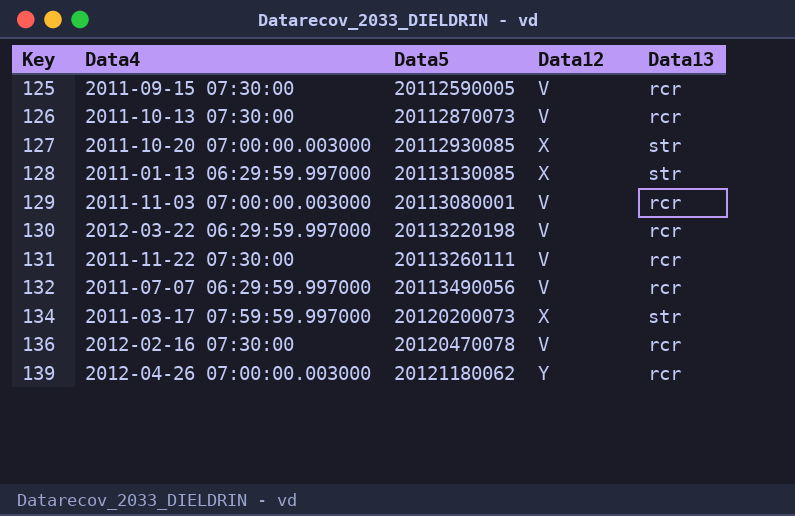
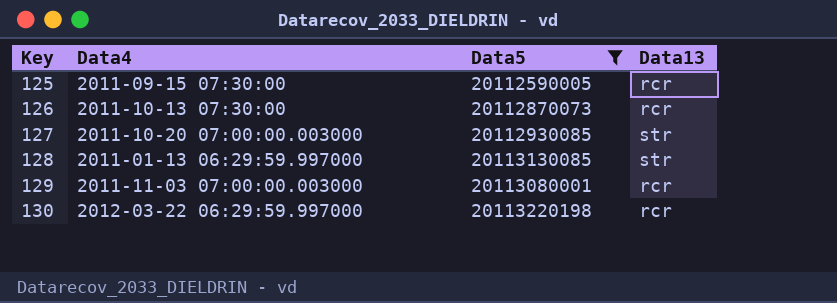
filter: none -> Data5 <= 20113220198
column Data12 | position: 4 -> none

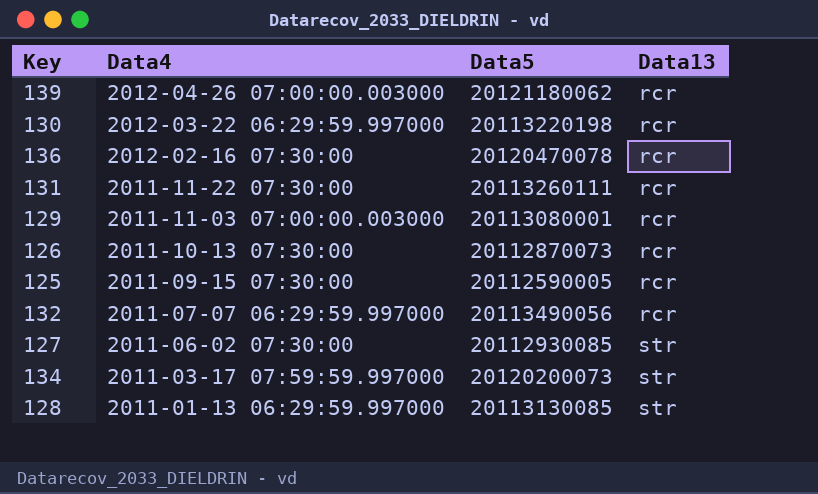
filter: Data5 <= 20113220198 -> none
row order: Key ascending -> Data4 descending
127 | Data4: 2011-10-20 07:00:00.003000 -> 2011-06-02 07:30:00

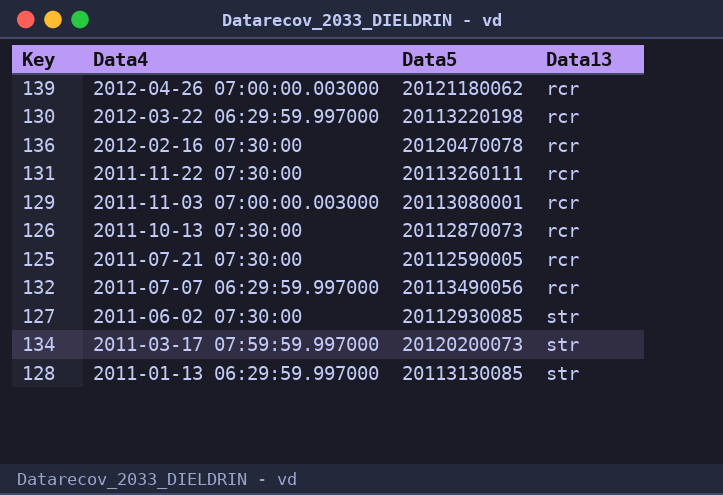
125 | Data4: 2011-09-15 07:30:00 -> 2011-07-21 07:30:00

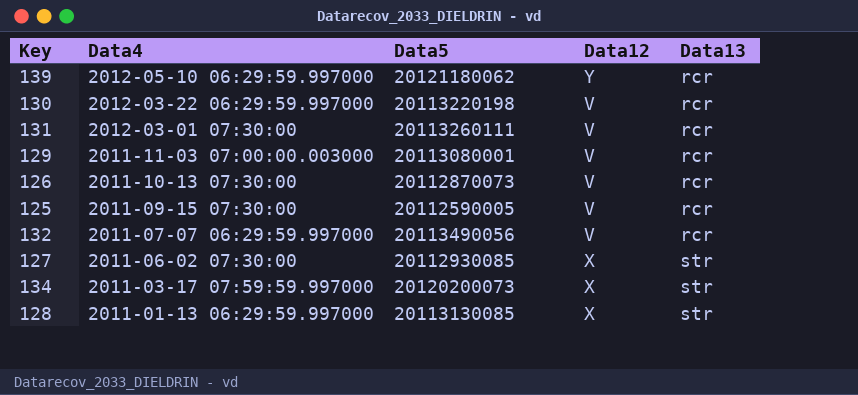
column Data12 | position: none -> 4
row 136: 2012-02-16 07:30:00 | 20120470078 | rcr -> none
139 | Data4: 2012-04-26 07:00:00.003000 -> 2012-05-10 06:29:59.997000
131 | Data4: 2011-11-22 07:30:00 -> 2012-03-01 07:30:00
125 | Data4: 2011-07-21 07:30:00 -> 2011-09-15 07:30:00

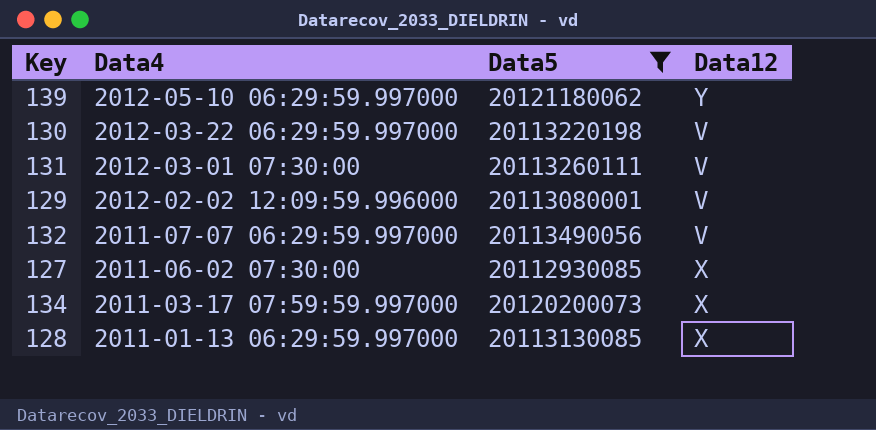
filter: none -> Data5 >= 20112930085
column Data13 | position: 5 -> none
129 | Data4: 2011-11-03 07:00:00.003000 -> 2012-02-02 12:09:59.996000

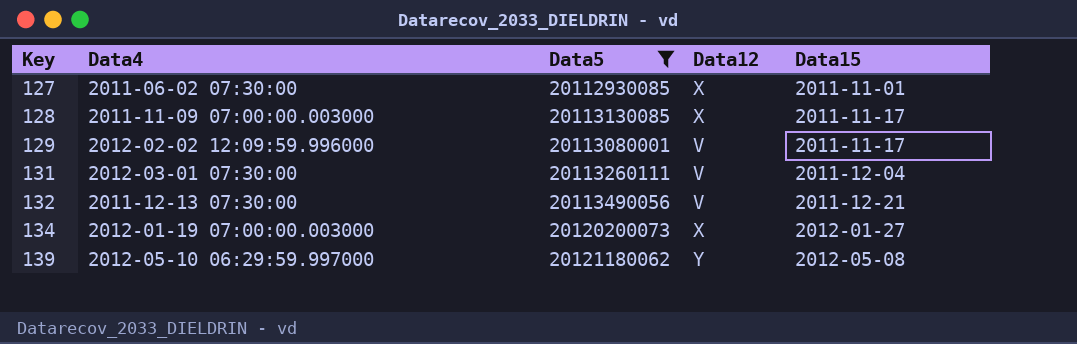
row order: Data4 descending -> Key ascending
column Data15 | position: none -> 5
row 130: 2012-03-22 06:29:59.997000 | 20113220198 | V -> none
128 | Data4: 2011-01-13 06:29:59.997000 -> 2011-11-09 07:00:00.003000
132 | Data4: 2011-07-07 06:29:59.997000 -> 2011-12-13 07:30:00
134 | Data4: 2011-03-17 07:59:59.997000 -> 2012-01-19 07:00:00.003000

